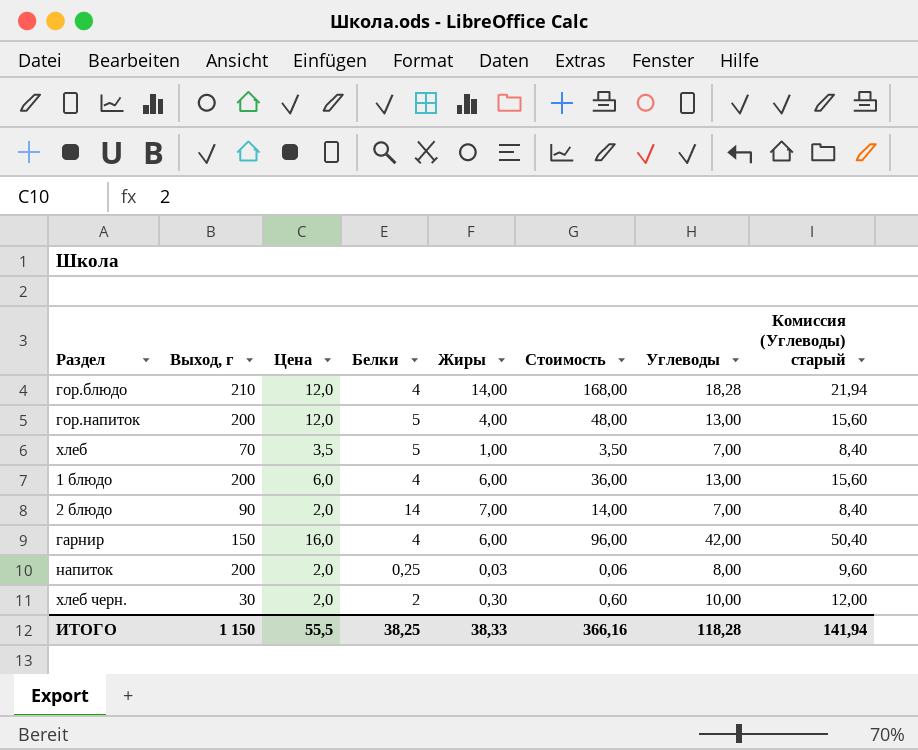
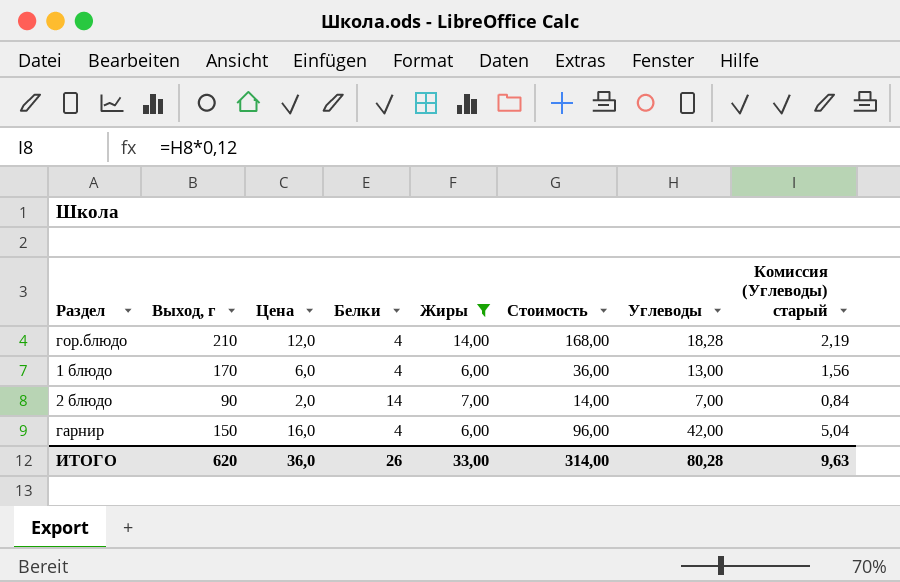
filter: none -> Жиры >= 6,00
column Комиссия (Углеводы) старый | formula: [Углеводы] * 1,2 -> [Углеводы] * 0,12
1 блюдо | Выход, г: 200 -> 170
ИТОГО | Выход, г: 1 150 -> 620
ИТОГО | Цена: 55,5 -> 36,0
ИТОГО | Белки: 38,25 -> 26
ИТОГО | Жиры: 38,33 -> 33,00
ИТОГО | Стоимость: 366,16 -> 314,00
ИТОГО | Углеводы: 118,28 -> 80,28
ИТОГО | Комиссия (Углеводы) старый: 141,94 -> 9,63

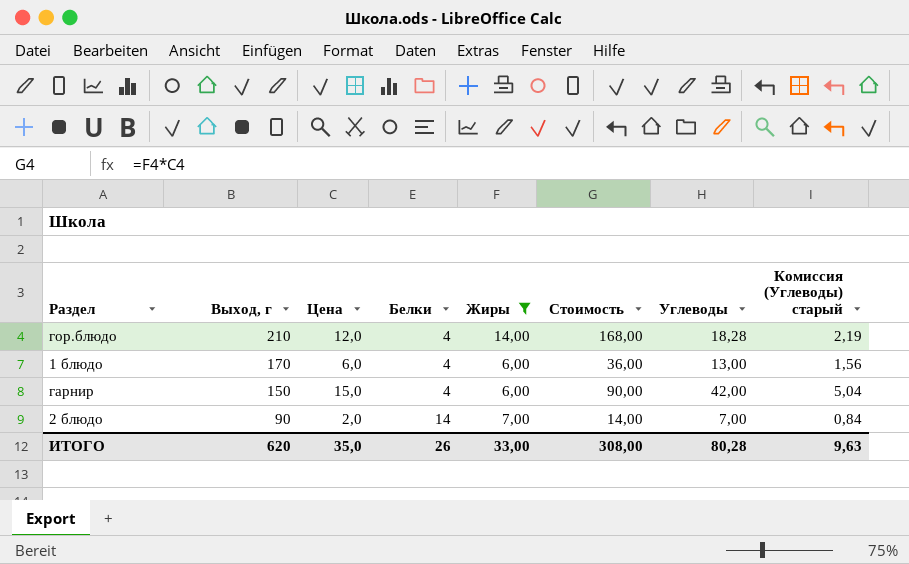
row order: none -> Выход, г descending
гарнир | Цена: 16,0 -> 15,0
гарнир | Стоимость: 96,00 -> 90,00
ИТОГО | Цена: 36,0 -> 35,0
ИТОГО | Стоимость: 314,00 -> 308,00

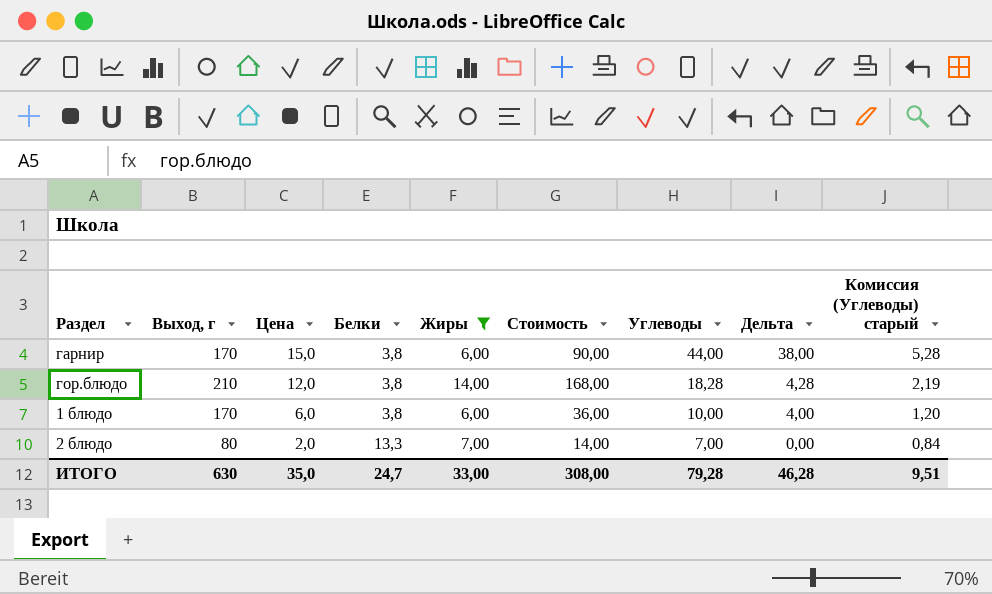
row order: Выход, г descending -> Цена descending
column Дельта | formula: none -> [Углеводы] - [Жиры]
гарнир | Выход, г: 150 -> 170
гарнир | Белки: 4 -> 3,8
гарнир | Углеводы: 42,00 -> 44,00
гарнир | Комиссия (Углеводы) старый: 5,04 -> 5,28
гор.блюдо | Белки: 4 -> 3,8
1 блюдо | Белки: 4 -> 3,8
1 блюдо | Углеводы: 13,00 -> 10,00
1 блюдо | Комиссия (Углеводы) старый: 1,56 -> 1,20
2 блюдо | Выход, г: 90 -> 80
2 блюдо | Белки: 14 -> 13,3
ИТОГО | Выход, г: 620 -> 630
ИТОГО | Белки: 26 -> 24,7
ИТОГО | Углеводы: 80,28 -> 79,28
ИТОГО | Комиссия (Углеводы) старый: 9,63 -> 9,51

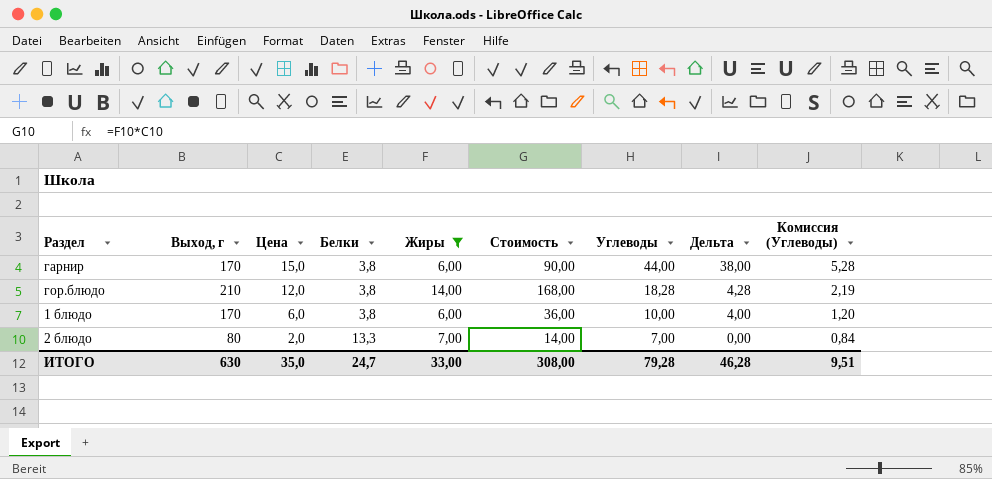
column name: Комиссия (Углеводы) старый -> Комиссия (Углеводы)

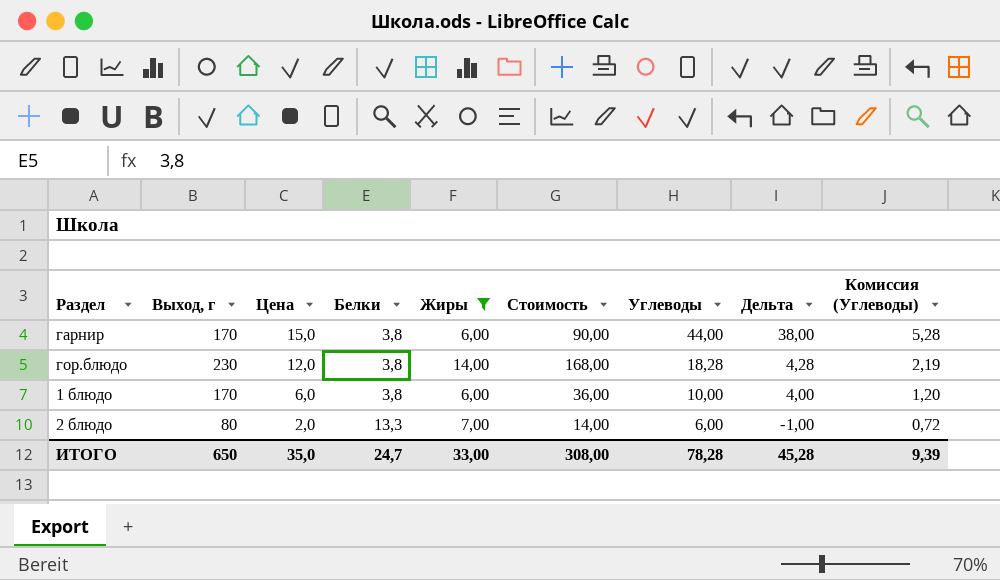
гор.блюдо | Выход, г: 210 -> 230
2 блюдо | Углеводы: 7,00 -> 6,00
2 блюдо | Дельта: 0,00 -> -1,00
2 блюдо | Комиссия (Углеводы): 0,84 -> 0,72
ИТОГО | Выход, г: 630 -> 650
ИТОГО | Углеводы: 79,28 -> 78,28
ИТОГО | Дельта: 46,28 -> 45,28
ИТОГО | Комиссия (Углеводы): 9,51 -> 9,39

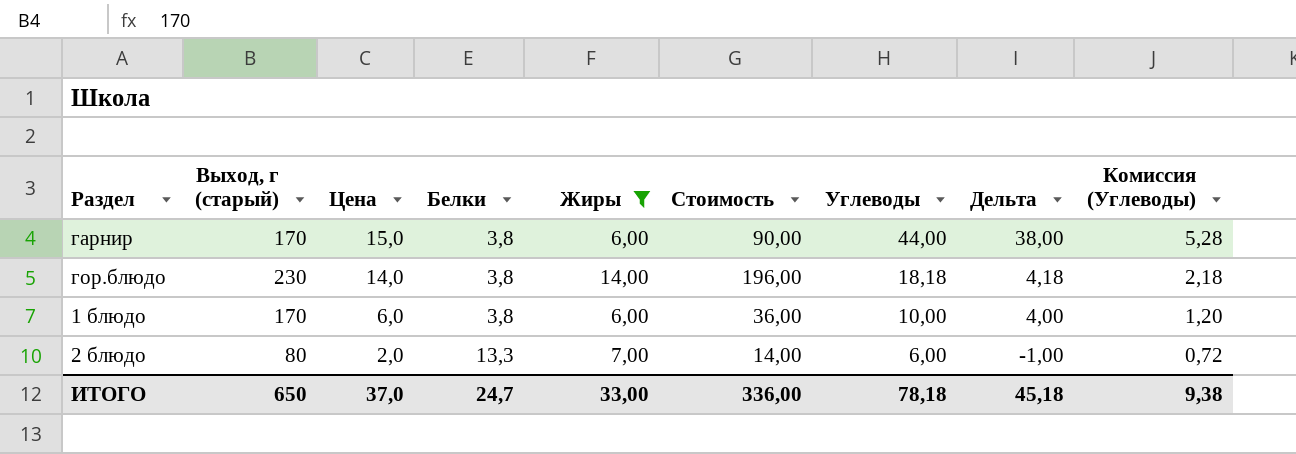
column name: Выход, г -> Выход, г (старый)
гор.блюдо | Цена: 12,0 -> 14,0
гор.блюдо | Стоимость: 168,00 -> 196,00
гор.блюдо | Углеводы: 18,28 -> 18,18
гор.блюдо | Дельта: 4,28 -> 4,18
гор.блюдо | Комиссия (Углеводы): 2,19 -> 2,18
ИТОГО | Цена: 35,0 -> 37,0
ИТОГО | Стоимость: 308,00 -> 336,00
ИТОГО | Углеводы: 78,28 -> 78,18
ИТОГО | Дельта: 45,28 -> 45,18
ИТОГО | Комиссия (Углеводы): 9,39 -> 9,38

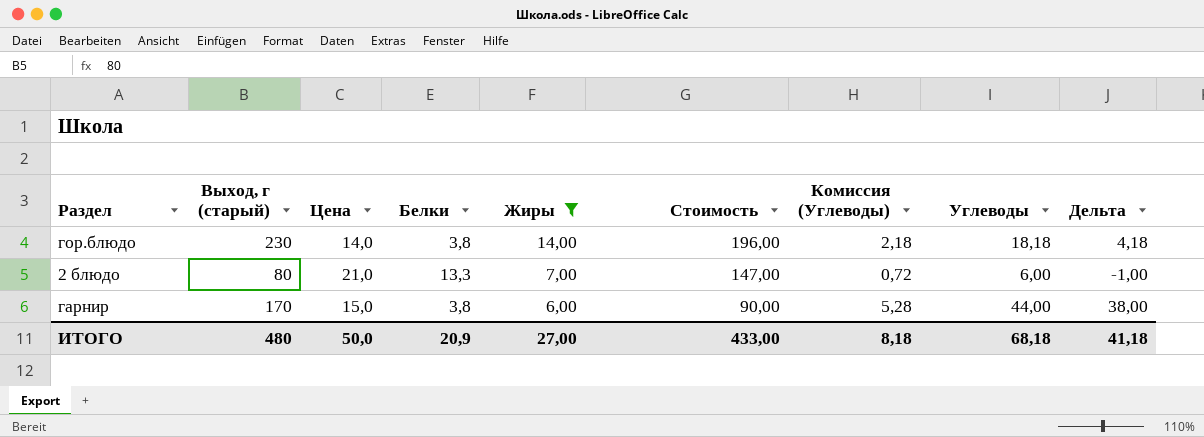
row order: Цена descending -> Жиры descending
column Комиссия (Углеводы) | position: 9 -> 7
row 1 блюдо: 170 | 6,0 | 3,8 | 6,00 | 36,00 | 10,00 | 4,00 | 1,20 -> none
2 блюдо | Цена: 2,0 -> 21,0
2 блюдо | Стоимость: 14,00 -> 147,00
ИТОГО | Выход, г (старый): 650 -> 480
ИТОГО | Цена: 37,0 -> 50,0
ИТОГО | Белки: 24,7 -> 20,9
ИТОГО | Жиры: 33,00 -> 27,00
ИТОГО | Стоимость: 336,00 -> 433,00
ИТОГО | Комиссия (Углеводы): 9,38 -> 8,18
ИТОГО | Углеводы: 78,18 -> 68,18
ИТОГО | Дельта: 45,18 -> 41,18

